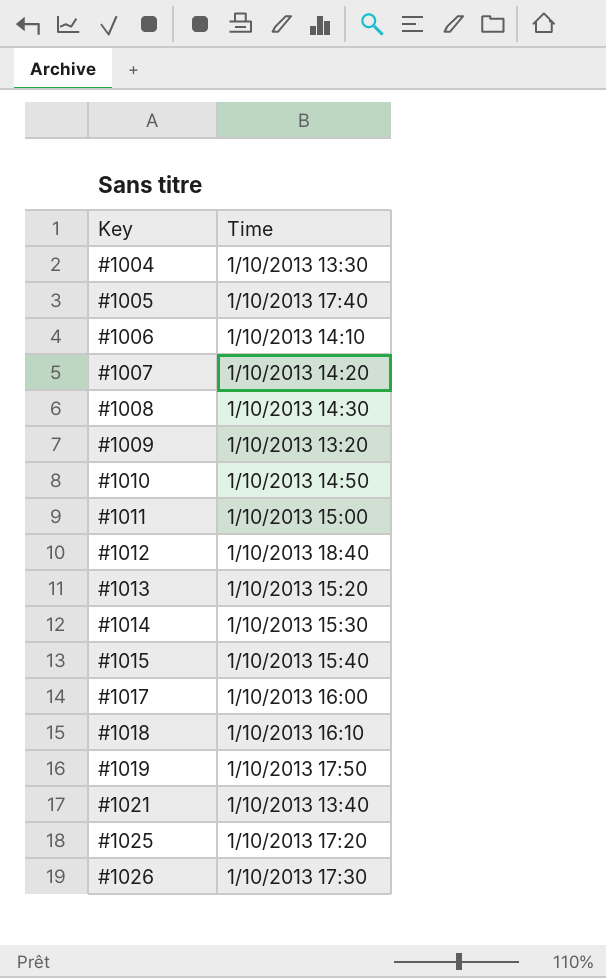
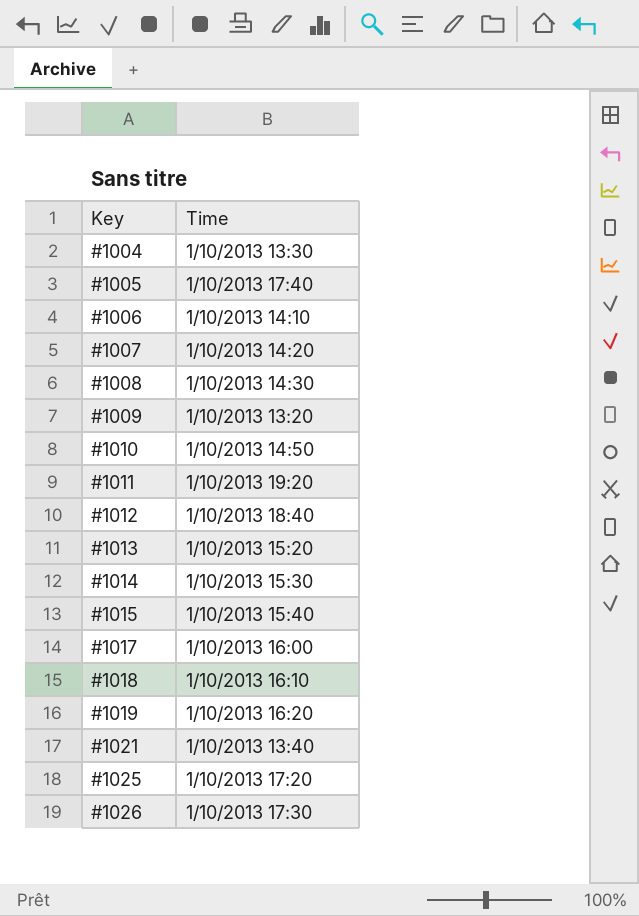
#1011 | Time: 1/10/2013 15:00 -> 1/10/2013 19:20
#1019 | Time: 1/10/2013 17:50 -> 1/10/2013 16:20

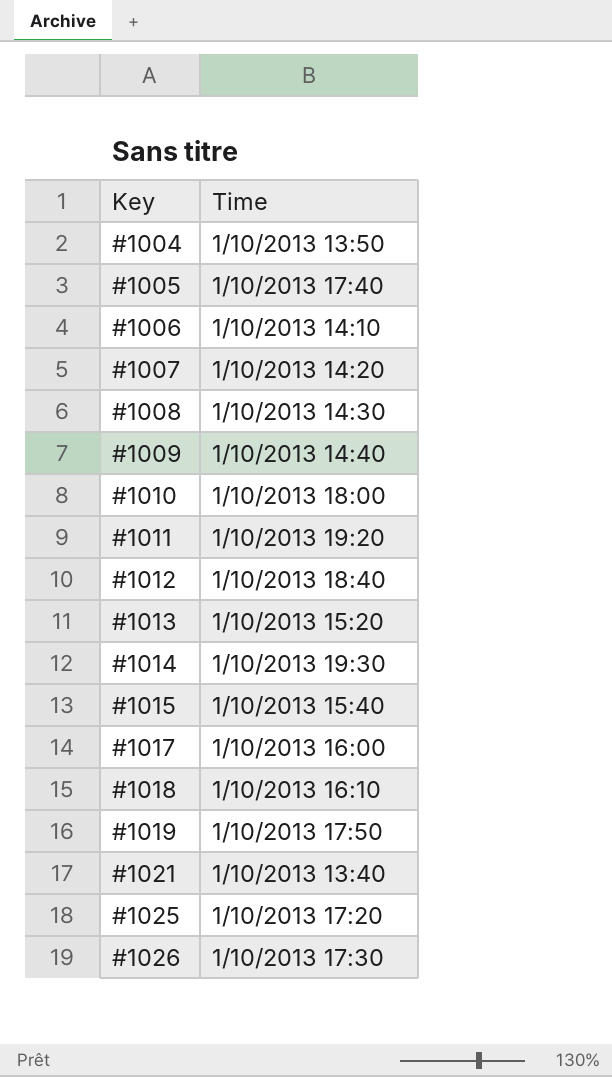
#1004 | Time: 1/10/2013 13:30 -> 1/10/2013 13:50
#1009 | Time: 1/10/2013 13:20 -> 1/10/2013 14:40
#1010 | Time: 1/10/2013 14:50 -> 1/10/2013 18:00
#1014 | Time: 1/10/2013 15:30 -> 1/10/2013 19:30
#1019 | Time: 1/10/2013 16:20 -> 1/10/2013 17:50

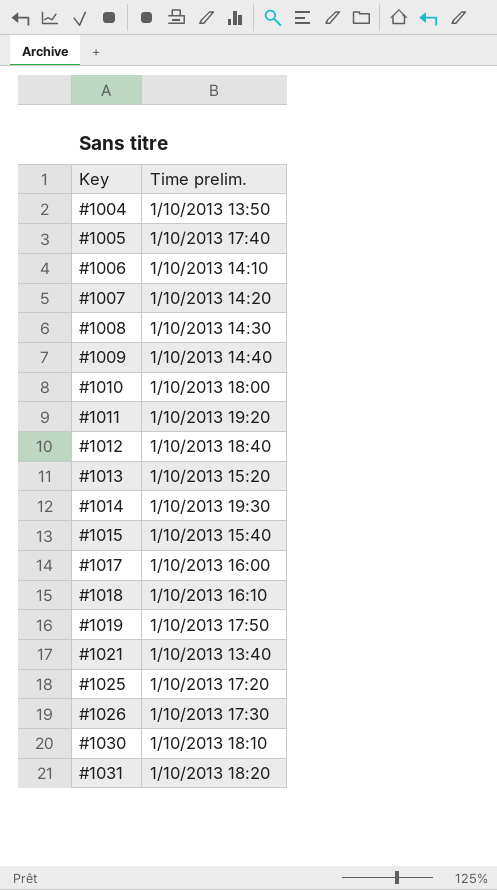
column name: Time -> Time prelim.
row #1030: none -> 1/10/2013 18:10
row #1031: none -> 1/10/2013 18:20

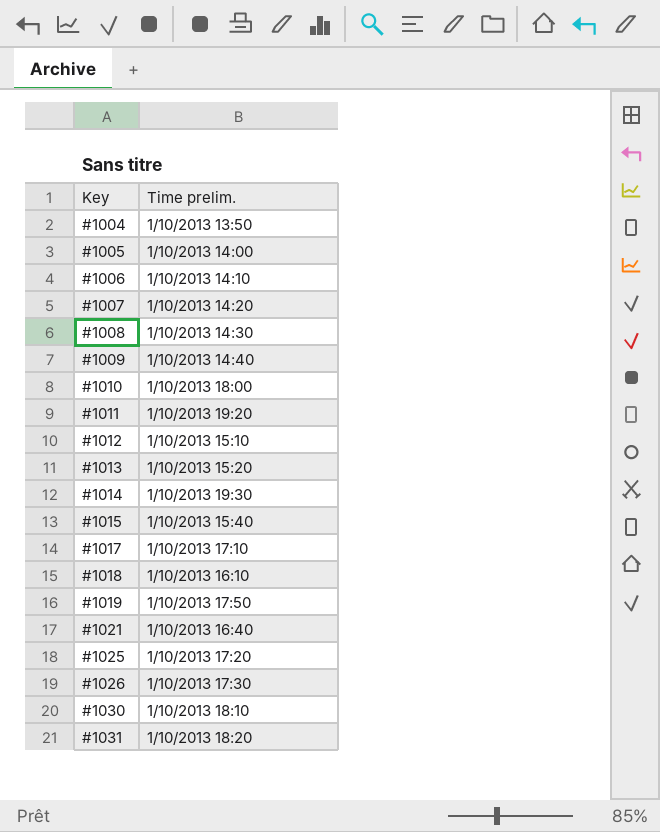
#1005 | Time prelim.: 1/10/2013 17:40 -> 1/10/2013 14:00
#1012 | Time prelim.: 1/10/2013 18:40 -> 1/10/2013 15:10
#1017 | Time prelim.: 1/10/2013 16:00 -> 1/10/2013 17:10
#1021 | Time prelim.: 1/10/2013 13:40 -> 1/10/2013 16:40

